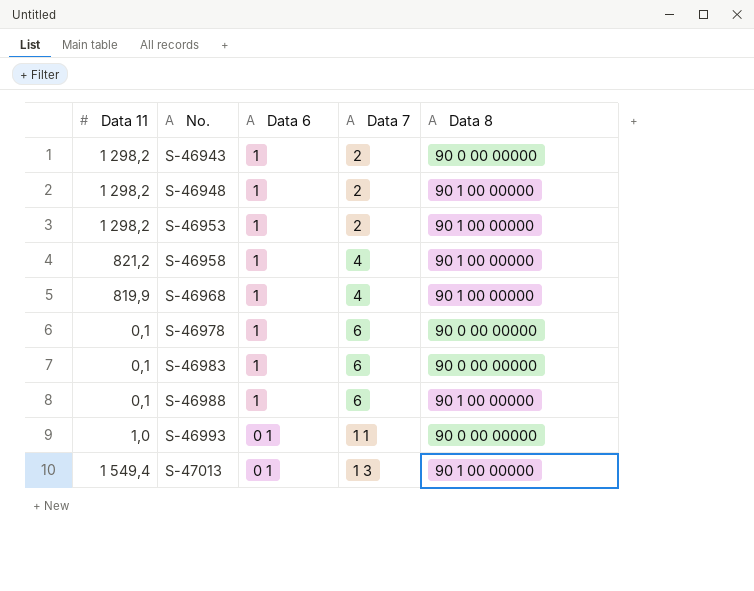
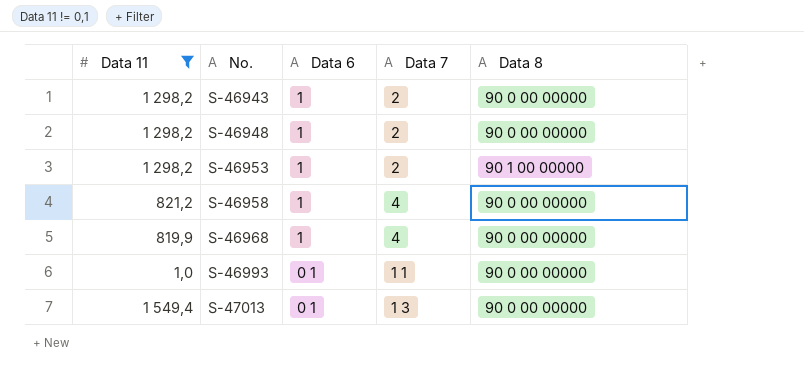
filter: none -> Data 11 != 0,1
S-46948 | Data 8: 90 1 00 00000 -> 90 0 00 00000
S-46958 | Data 8: 90 1 00 00000 -> 90 0 00 00000
S-46968 | Data 8: 90 1 00 00000 -> 90 0 00 00000
S-47013 | Data 8: 90 1 00 00000 -> 90 0 00 00000

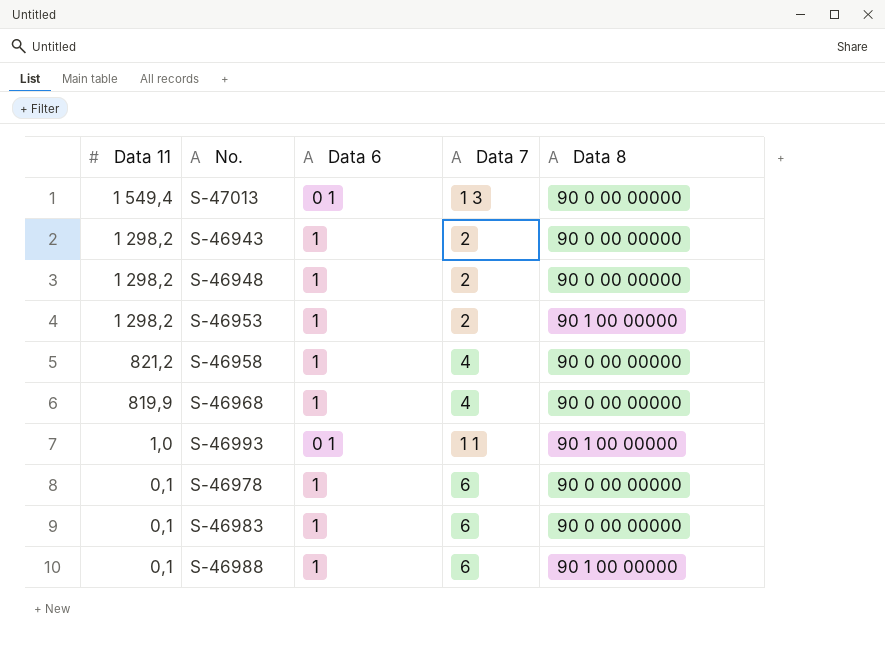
filter: Data 11 != 0,1 -> none
row order: No. ascending -> Data 11 descending
S-46993 | Data 8: 90 0 00 00000 -> 90 1 00 00000

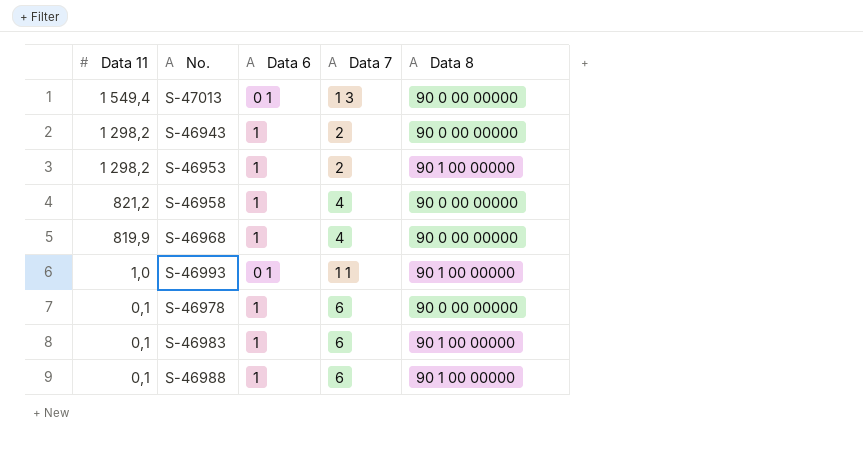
row S-46948: 1 298,2 | 1 | 2 | 90 0 00 00000 -> none
S-46983 | Data 8: 90 0 00 00000 -> 90 1 00 00000

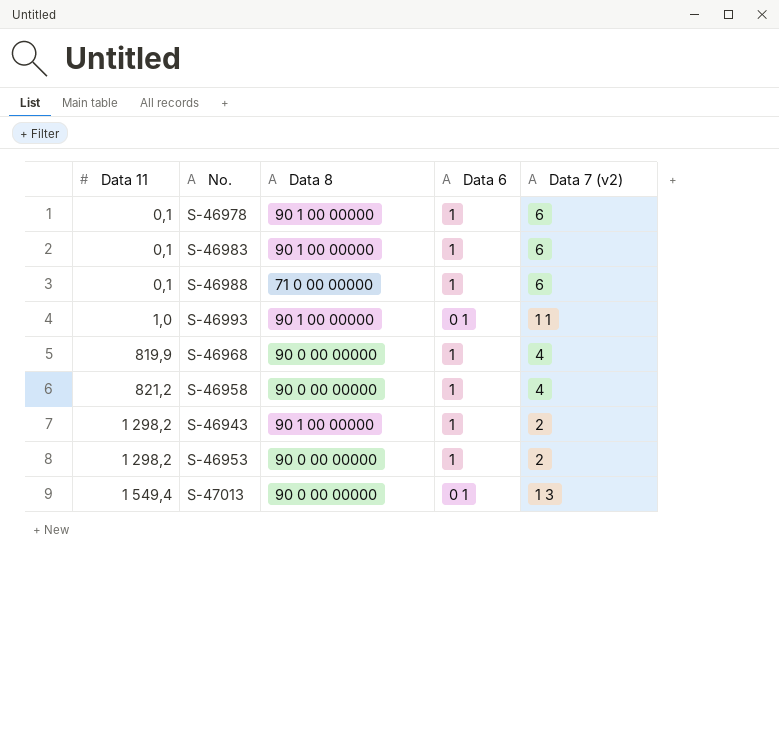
row order: Data 11 descending -> Data 11 ascending
column Data 8 | position: 5 -> 3
column name: Data 7 -> Data 7 (v2)
S-46978 | Data 8: 90 0 00 00000 -> 90 1 00 00000
S-46988 | Data 8: 90 1 00 00000 -> 71 0 00 00000
S-46943 | Data 8: 90 0 00 00000 -> 90 1 00 00000
S-46953 | Data 8: 90 1 00 00000 -> 90 0 00 00000

